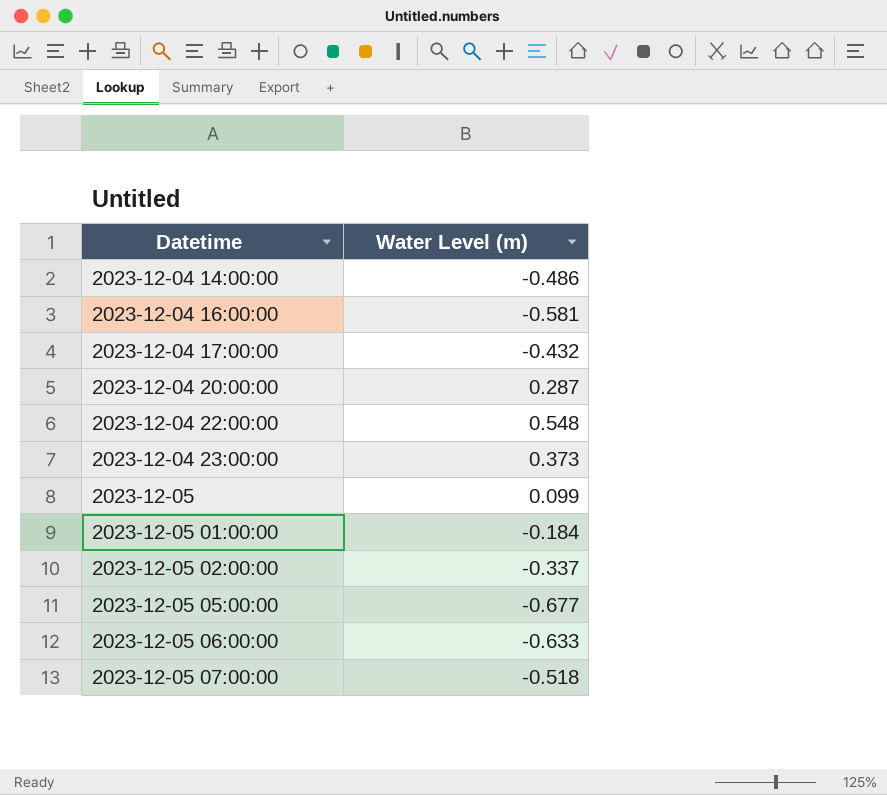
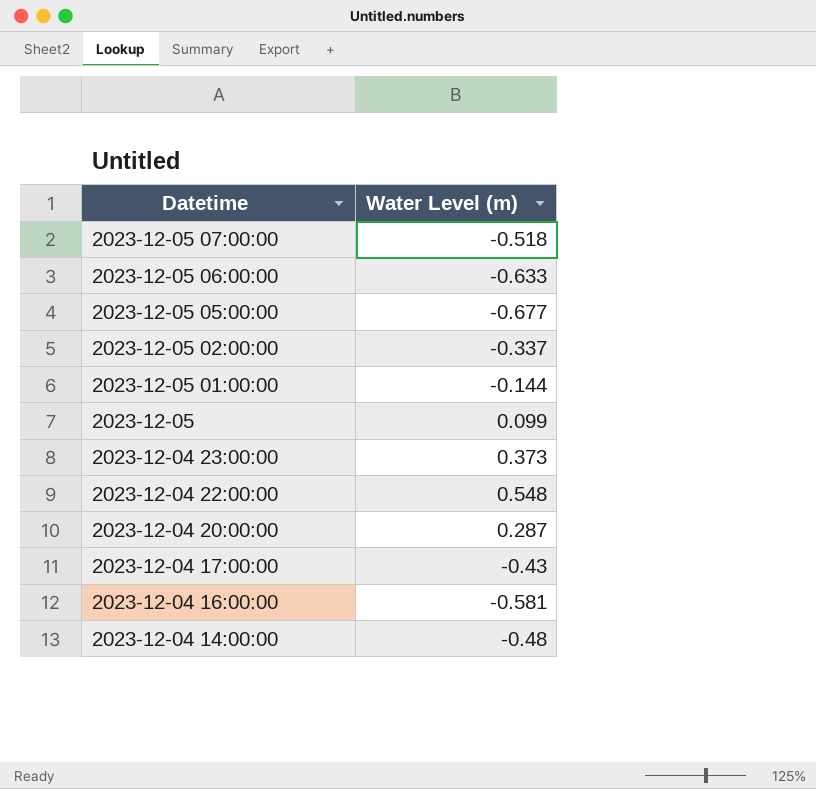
row order: Datetime ascending -> Datetime descending
2023-12-05 01:00:00 | Water Level (m): -0.184 -> -0.144
2023-12-04 17:00:00 | Water Level (m): -0.432 -> -0.43
2023-12-04 14:00:00 | Water Level (m): -0.486 -> -0.48

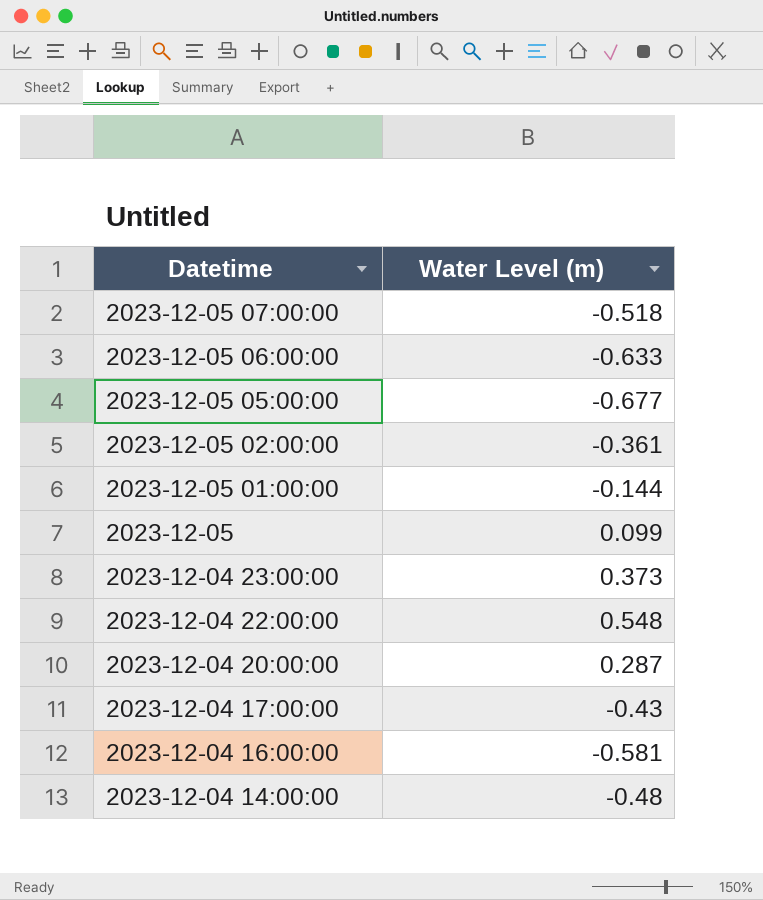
2023-12-05 02:00:00 | Water Level (m): -0.337 -> -0.361

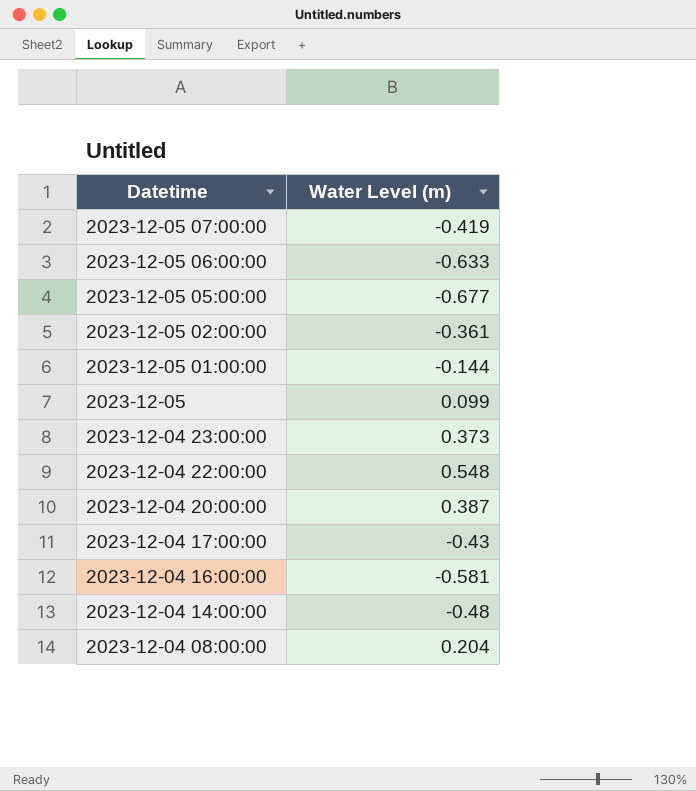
2023-12-05 07:00:00 | Water Level (m): -0.518 -> -0.419
2023-12-04 20:00:00 | Water Level (m): 0.287 -> 0.387
row 2023-12-04 08:00:00: none -> 0.204

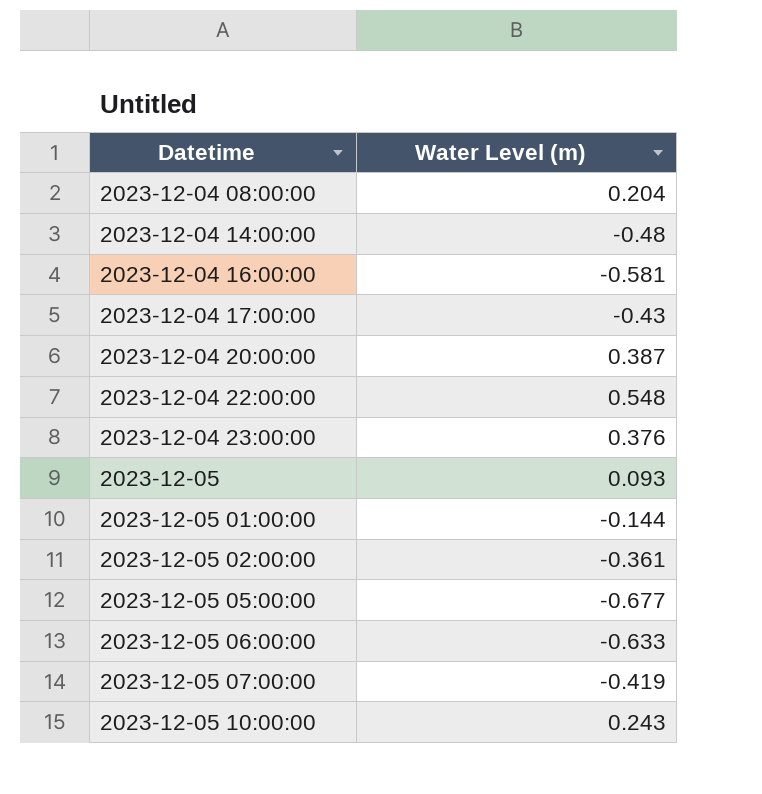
row order: Datetime descending -> Datetime ascending
2023-12-04 23:00:00 | Water Level (m): 0.373 -> 0.376
2023-12-05 | Water Level (m): 0.099 -> 0.093
row 2023-12-05 10:00:00: none -> 0.243

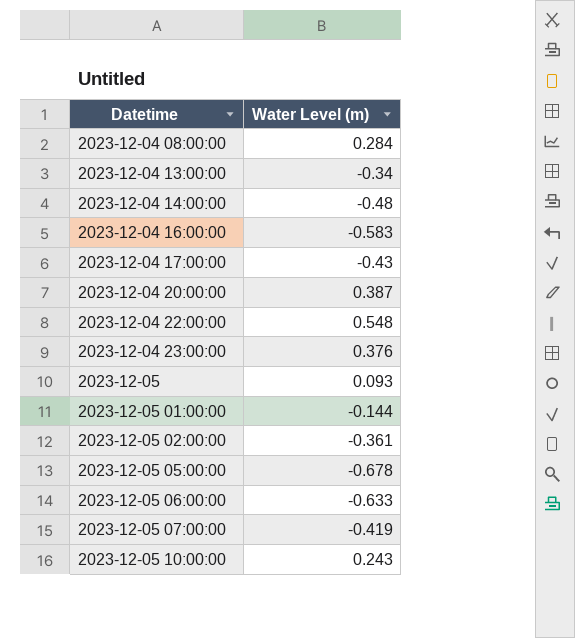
2023-12-04 08:00:00 | Water Level (m): 0.204 -> 0.284
row 2023-12-04 13:00:00: none -> -0.34
2023-12-04 16:00:00 | Water Level (m): -0.581 -> -0.583
2023-12-05 05:00:00 | Water Level (m): -0.677 -> -0.678

